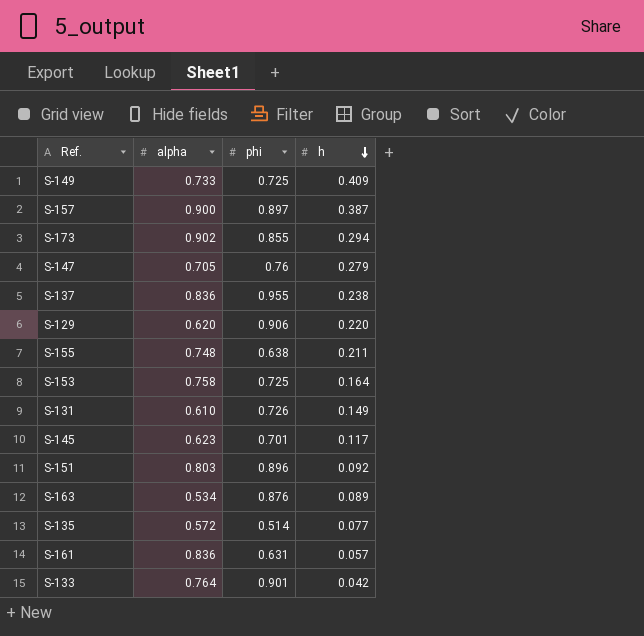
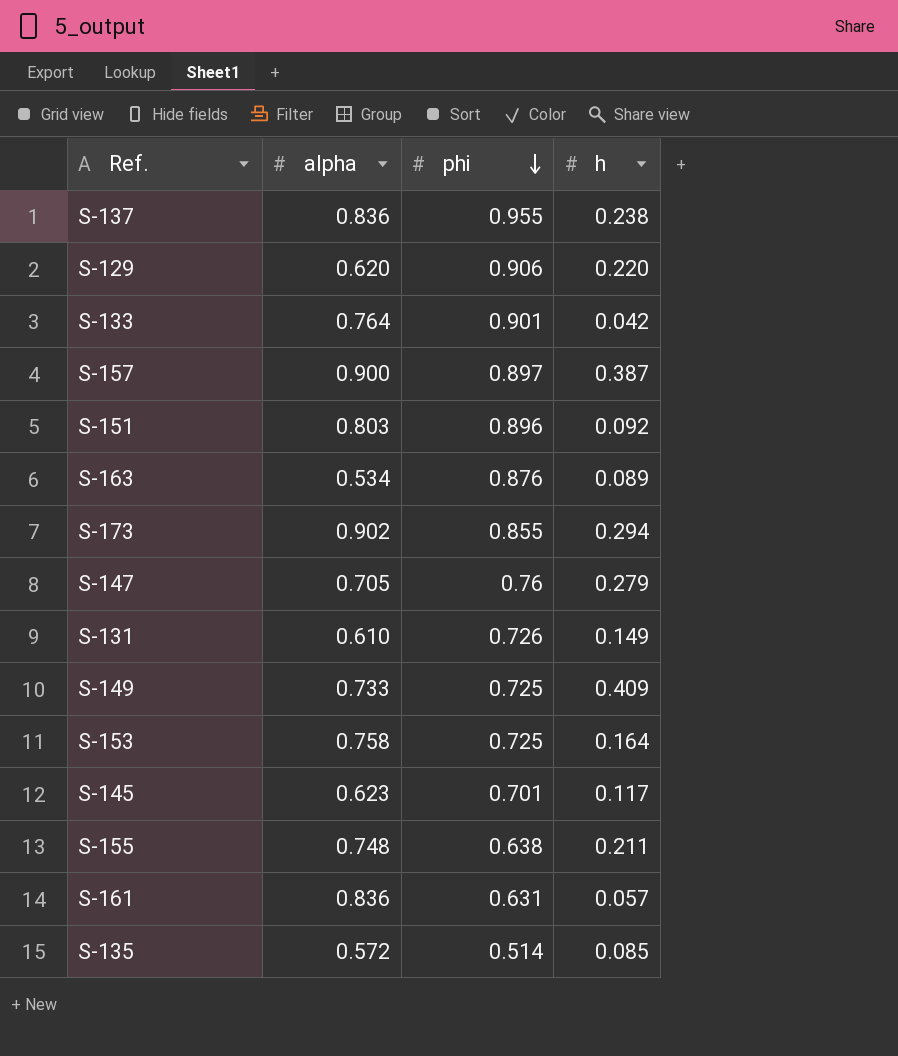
row order: h descending -> phi descending
S-135 | h: 0.077 -> 0.085

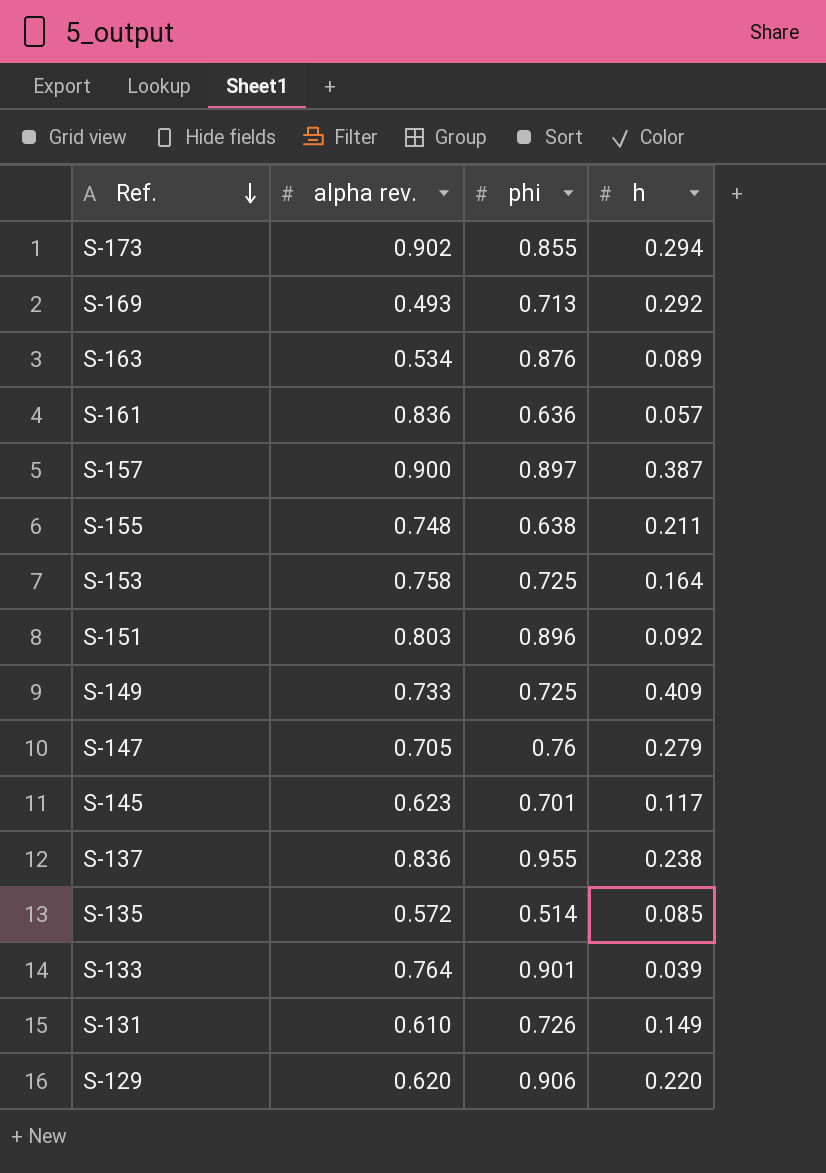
row order: phi descending -> Ref. descending
column name: alpha -> alpha rev.
row S-169: none -> 0.493 | 0.713 | 0.292
S-161 | phi: 0.631 -> 0.636
S-133 | h: 0.042 -> 0.039

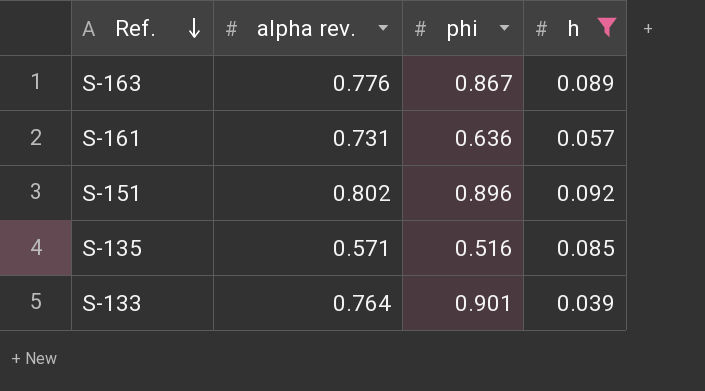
filter: none -> h <= 0.092
S-163 | alpha rev.: 0.534 -> 0.776
S-163 | phi: 0.876 -> 0.867
S-161 | alpha rev.: 0.836 -> 0.731
S-151 | alpha rev.: 0.803 -> 0.802
S-135 | alpha rev.: 0.572 -> 0.571
S-135 | phi: 0.514 -> 0.516

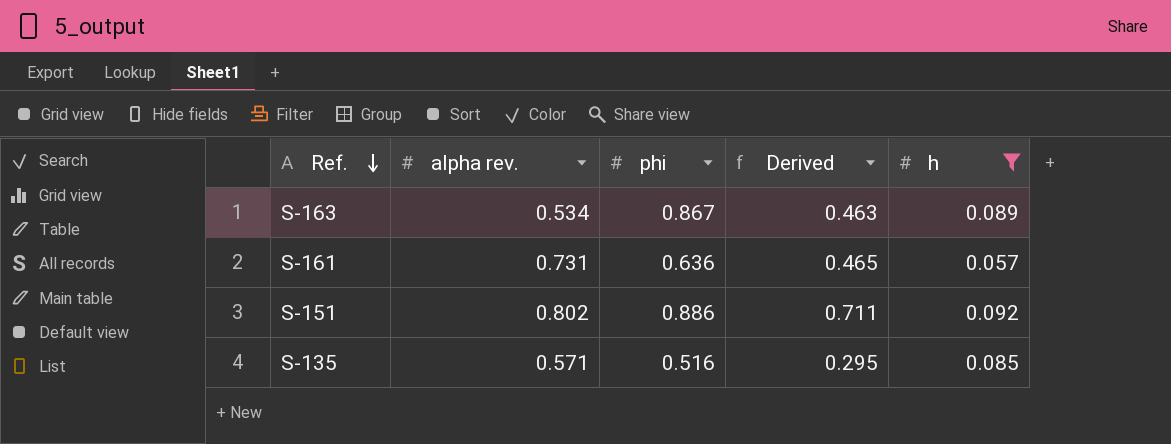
column Derived | formula: none -> [alpha rev.] * [phi]
row S-133: 0.764 | 0.901 | 0.039 -> none
S-163 | alpha rev.: 0.776 -> 0.534
S-151 | phi: 0.896 -> 0.886

